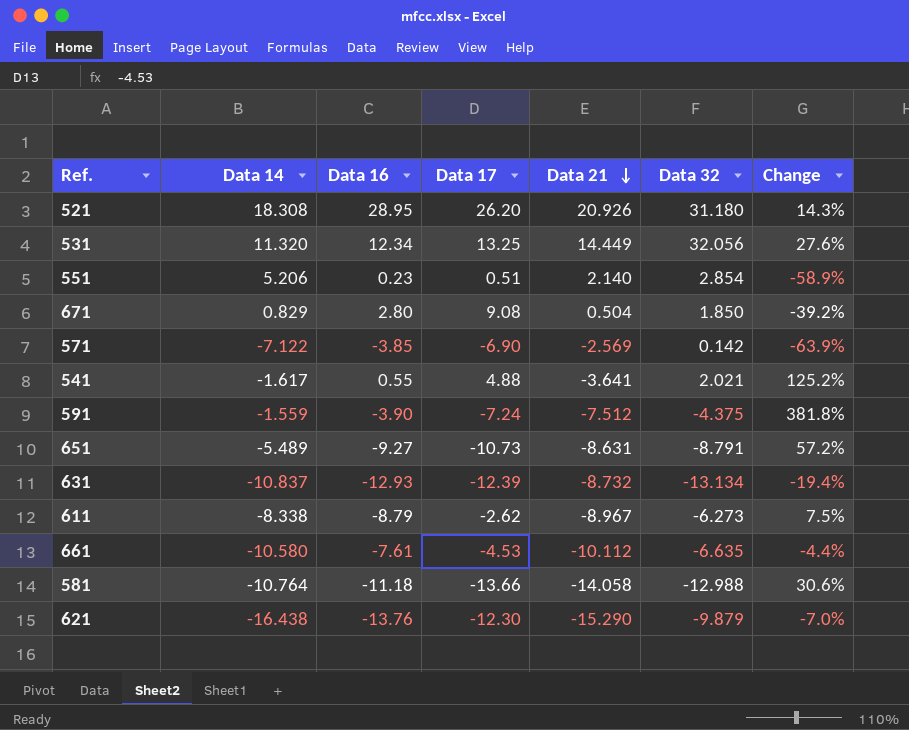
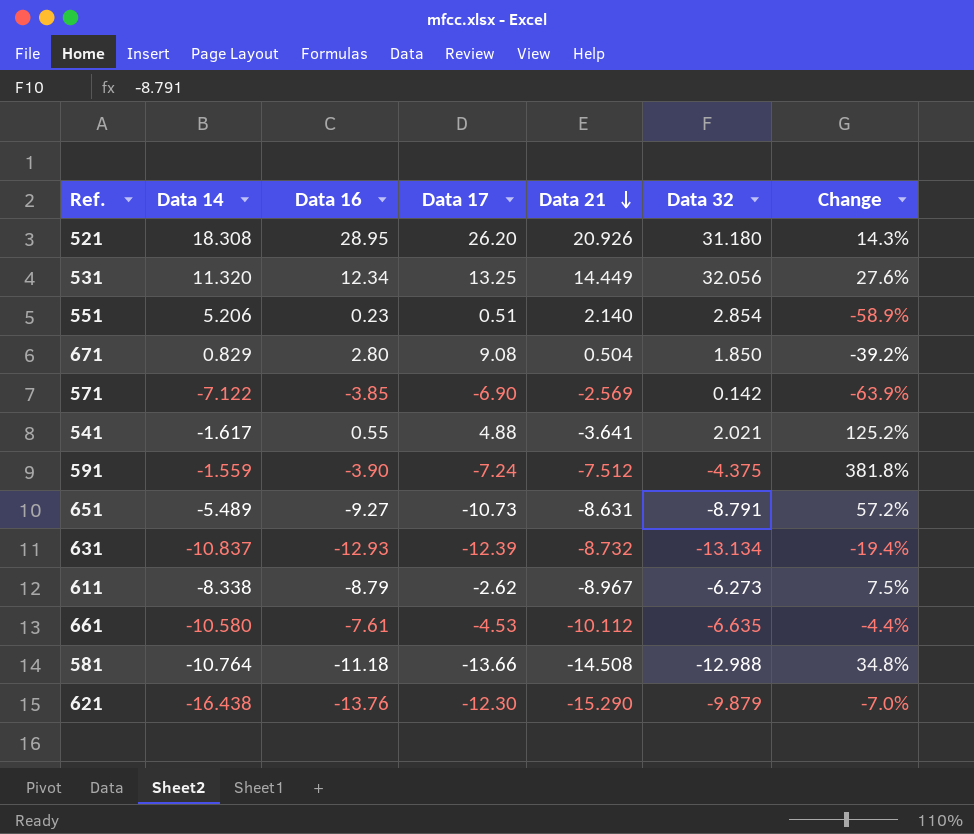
581 | Data 21: -14.058 -> -14.508
581 | Change: 30.6% -> 34.8%

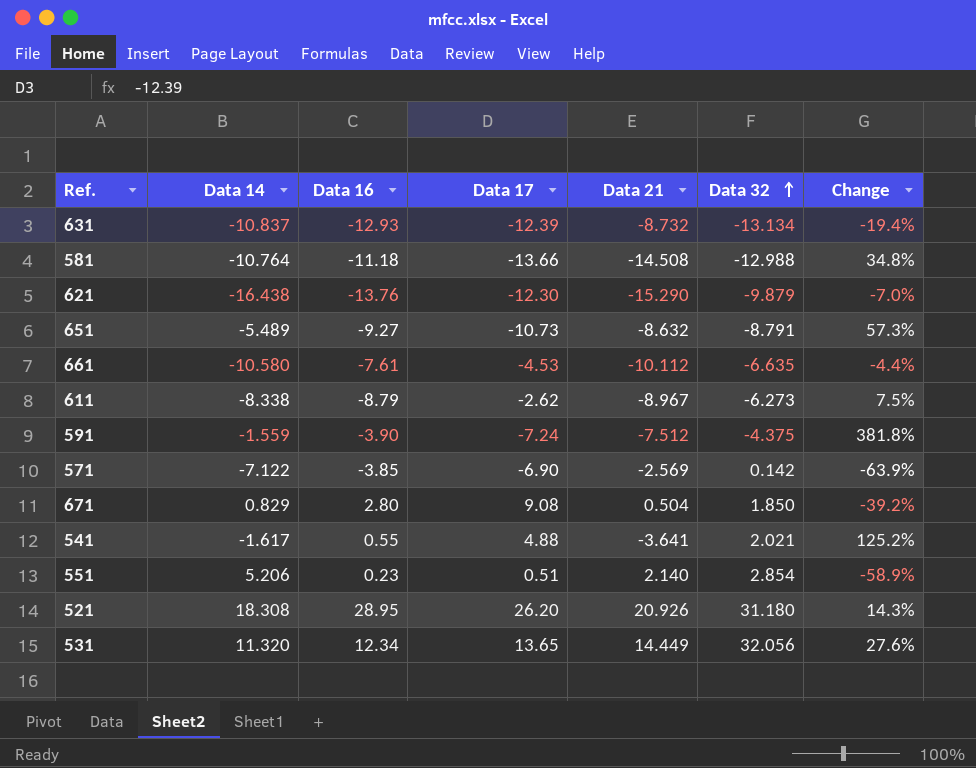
row order: Data 21 descending -> Data 32 ascending
651 | Data 21: -8.631 -> -8.632
651 | Change: 57.2% -> 57.3%
531 | Data 17: 13.25 -> 13.65

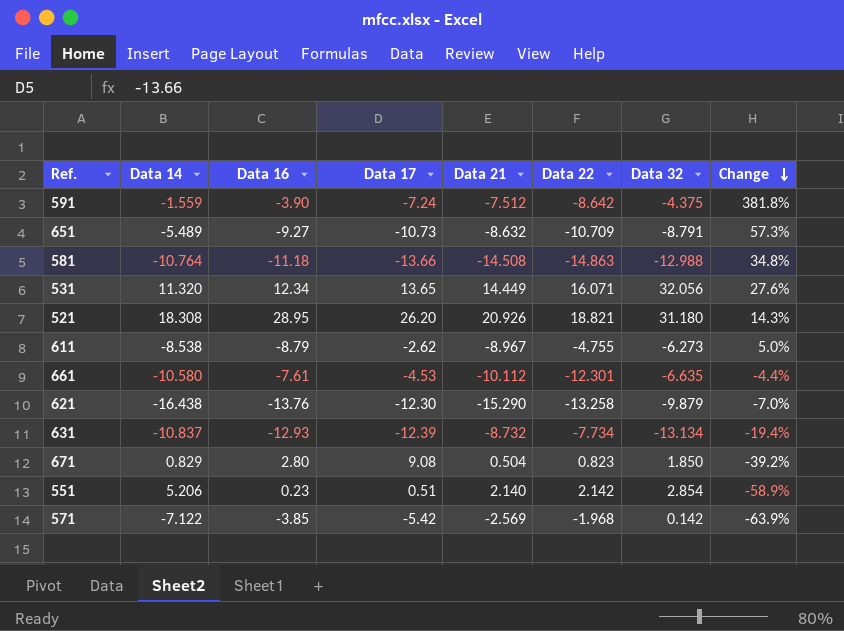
row order: Data 32 ascending -> Change descending
column Data 22 | position: none -> 6
row 541: -1.617 | 0.55 | 4.88 | -3.641 | 2.021 | 125.2% -> none
611 | Data 14: -8.338 -> -8.538
611 | Change: 7.5% -> 5.0%
571 | Data 17: -6.90 -> -5.42

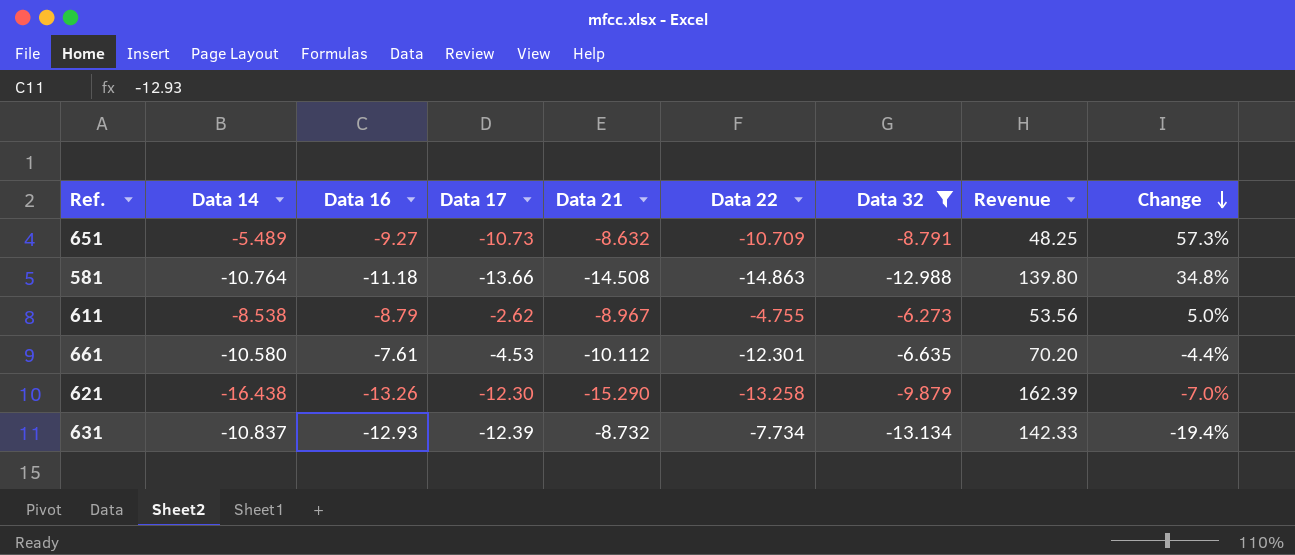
filter: none -> Data 32 <= -6.273
column Revenue | formula: none -> [Data 14] * [Data 32]
621 | Data 16: -13.76 -> -13.26

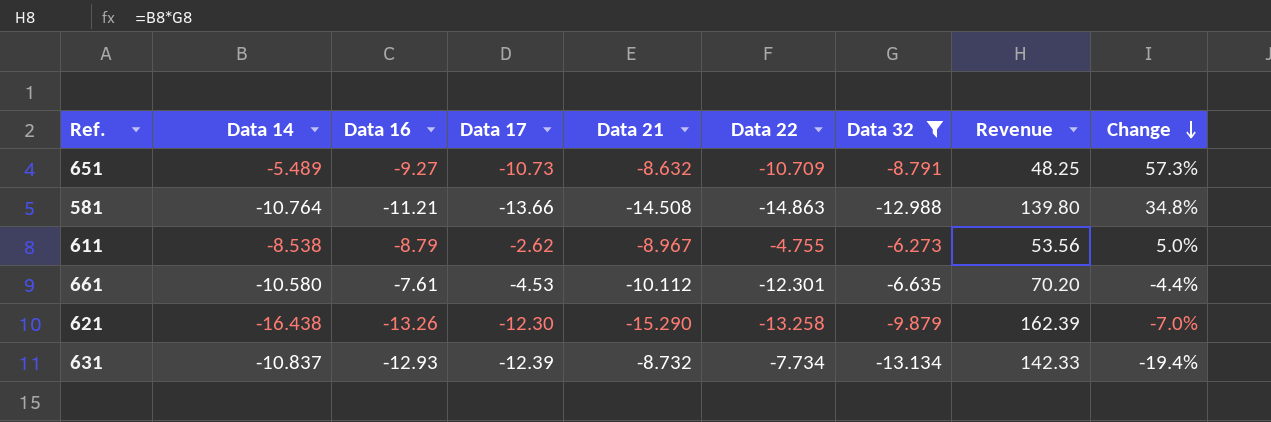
581 | Data 16: -11.18 -> -11.21

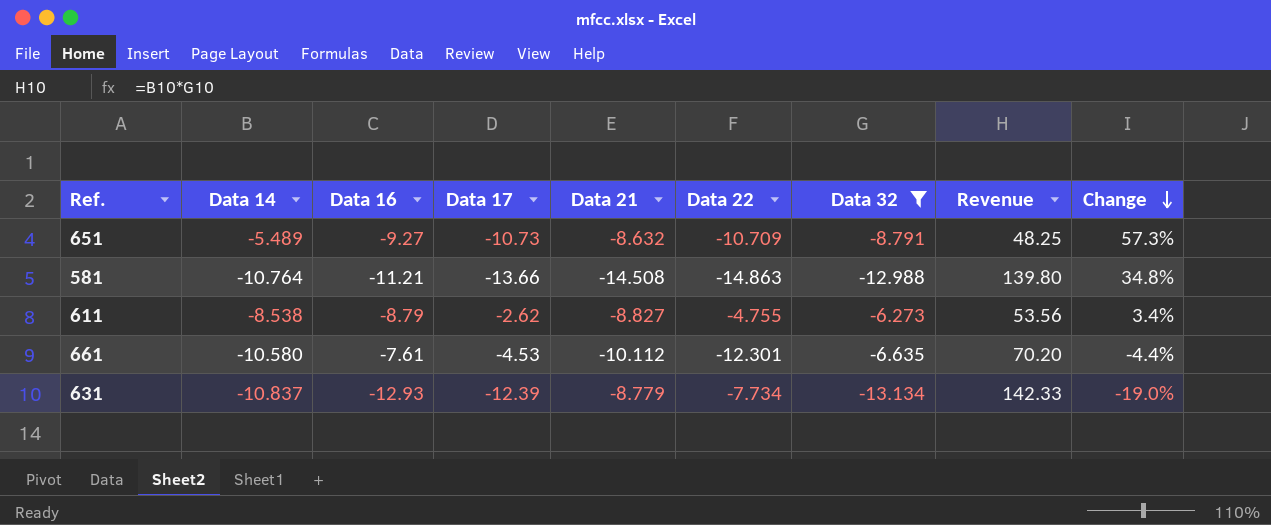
row 621: -16.438 | -13.26 | -12.30 | -15.290 | -13.258 | -9.879 | 162.39 | -7.0% -> none
611 | Data 21: -8.967 -> -8.827
611 | Change: 5.0% -> 3.4%
631 | Data 21: -8.732 -> -8.779
631 | Change: -19.4% -> -19.0%

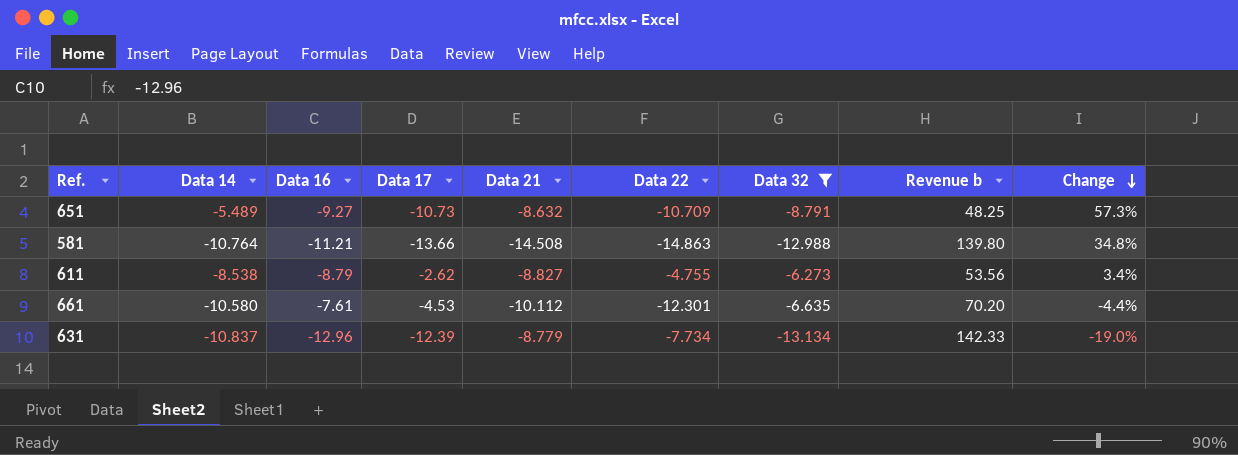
column name: Revenue -> Revenue b
631 | Data 16: -12.93 -> -12.96

